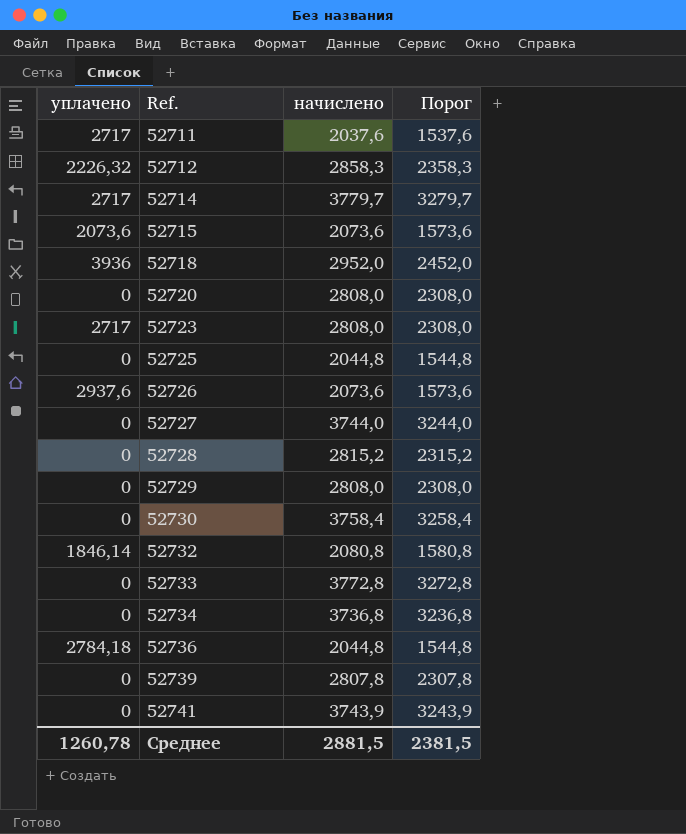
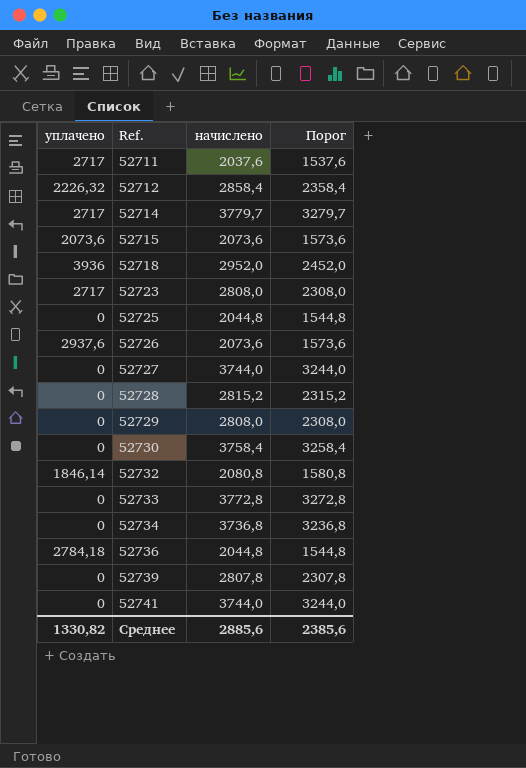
row 52720: 0 | 2808,0 | 2308,0 -> none
52712 | начислено: 2858,3 -> 2858,4
52712 | Порог: 2358,3 -> 2358,4
52741 | начислено: 3743,9 -> 3744,0
52741 | Порог: 3243,9 -> 3244,0
Среднее | уплачено: 1260,78 -> 1330,82
Среднее | начислено: 2881,5 -> 2885,6
Среднее | Порог: 2381,5 -> 2385,6

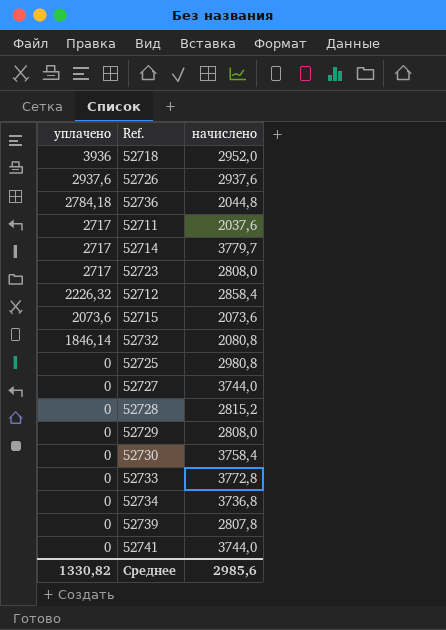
row order: Ref. ascending -> уплачено descending
column Порог | formula: [начислено] - 500 -> none
52726 | начислено: 2073,6 -> 2937,6
52725 | начислено: 2044,8 -> 2980,8
Среднее | начислено: 2885,6 -> 2985,6

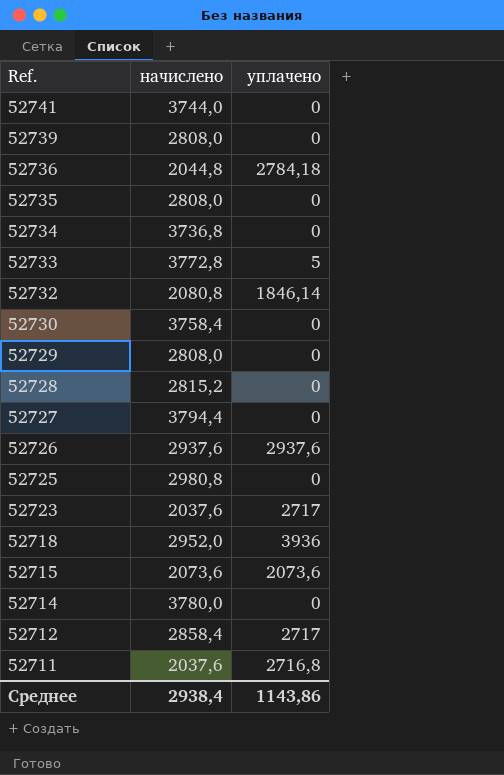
row order: уплачено descending -> Ref. descending
column уплачено | position: 1 -> 3
52739 | начислено: 2807,8 -> 2808,0
row 52735: none -> 2808,0 | 0
52733 | уплачено: 0 -> 5
52727 | начислено: 3744,0 -> 3794,4
52723 | начислено: 2808,0 -> 2037,6
52714 | начислено: 3779,7 -> 3780,0
52714 | уплачено: 2717 -> 0
52712 | уплачено: 2226,32 -> 2717
52711 | уплачено: 2717 -> 2716,8
Среднее | начислено: 2985,6 -> 2938,4
Среднее | уплачено: 1330,82 -> 1143,86

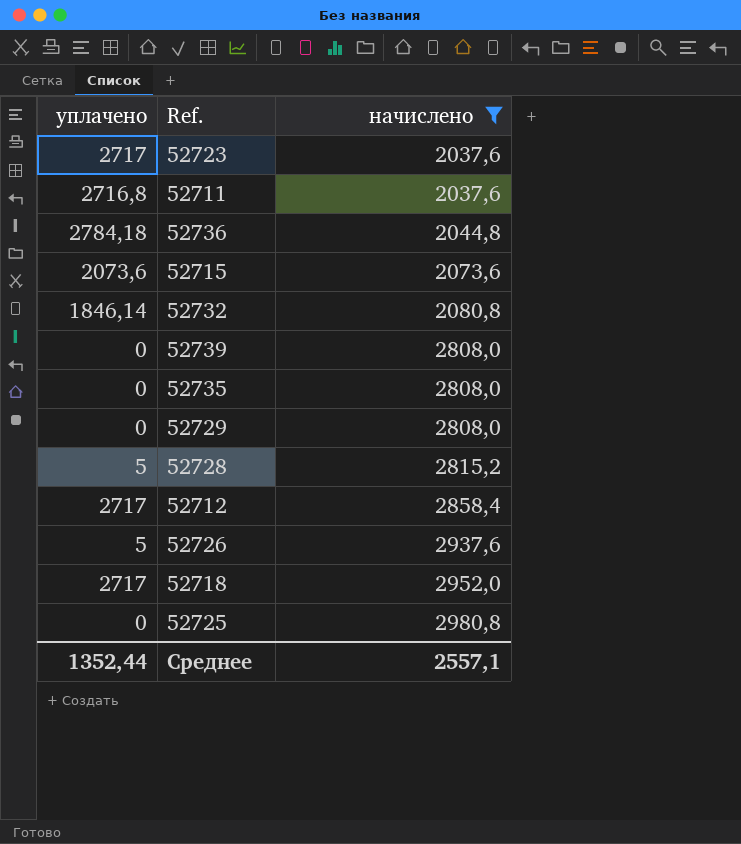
filter: none -> начислено <= 2980,8
row order: Ref. descending -> начислено ascending
column уплачено | position: 3 -> 1
52728 | уплачено: 0 -> 5
52726 | уплачено: 2937,6 -> 5
52718 | уплачено: 3936 -> 2717
Среднее | уплачено: 1143,86 -> 1352,44
Среднее | начислено: 2938,4 -> 2557,1

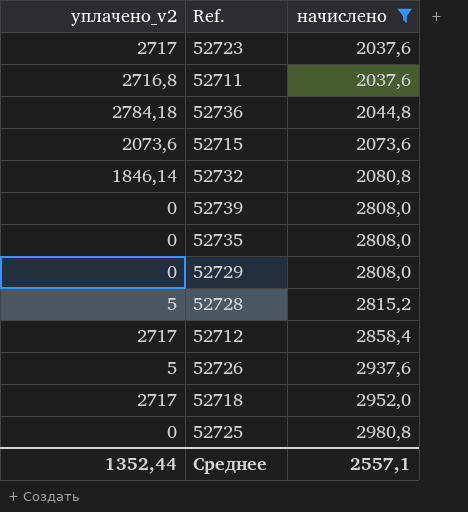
column name: уплачено -> уплачено_v2

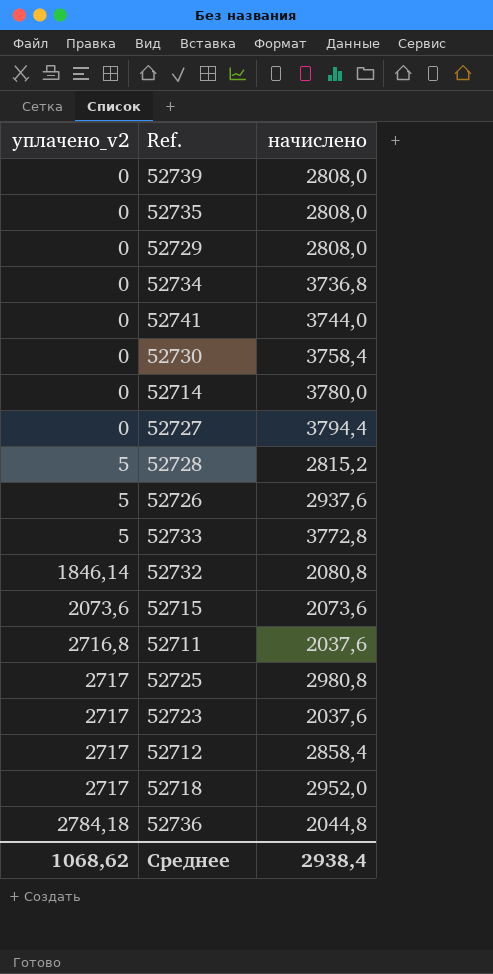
filter: начислено <= 2980,8 -> none
row order: начислено ascending -> уплачено_v2 ascending
52725 | уплачено_v2: 0 -> 2717
Среднее | уплачено_v2: 1352,44 -> 1068,62
Среднее | начислено: 2557,1 -> 2938,4

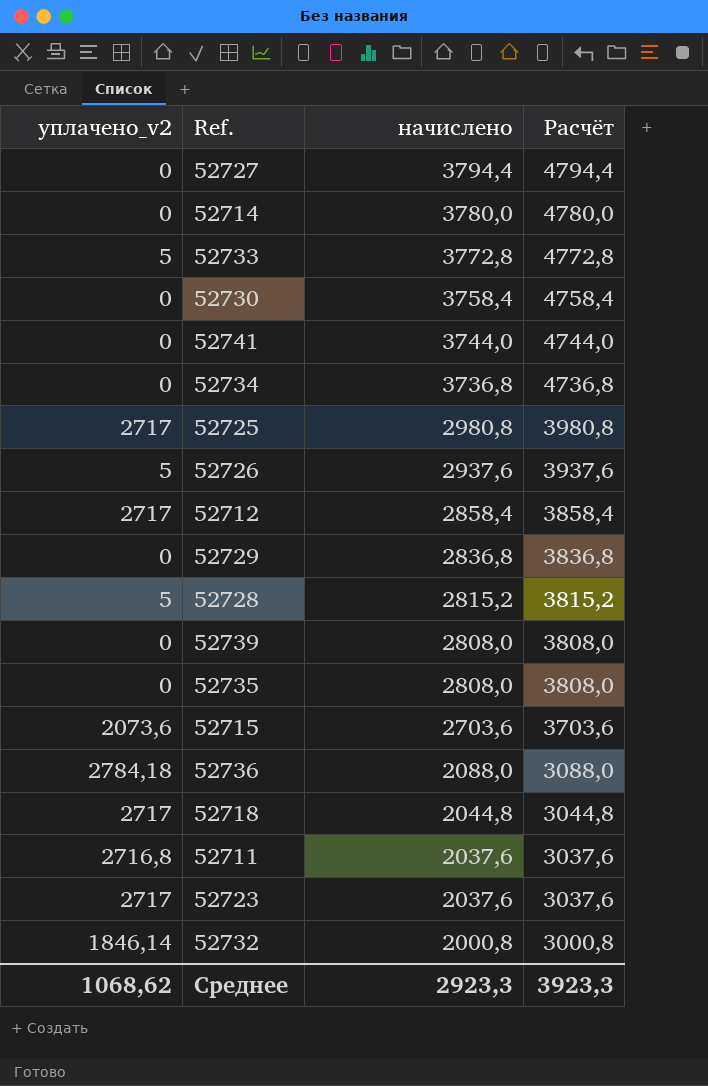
row order: уплачено_v2 ascending -> начислено descending
column Расчёт | formula: none -> [начислено] + 1000
52729 | начислено: 2808,0 -> 2836,8
52715 | начислено: 2073,6 -> 2703,6
52736 | начислено: 2044,8 -> 2088,0
52718 | начислено: 2952,0 -> 2044,8
52732 | начислено: 2080,8 -> 2000,8
Среднее | начислено: 2938,4 -> 2923,3

